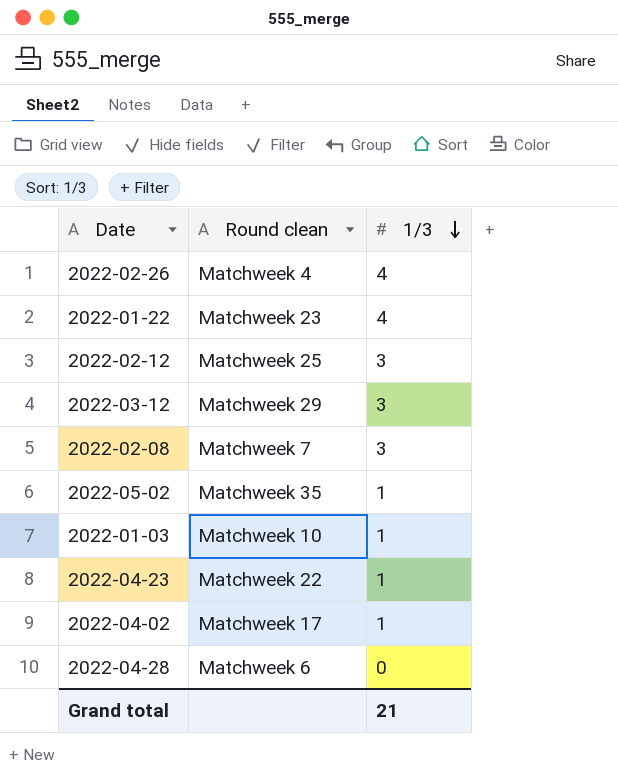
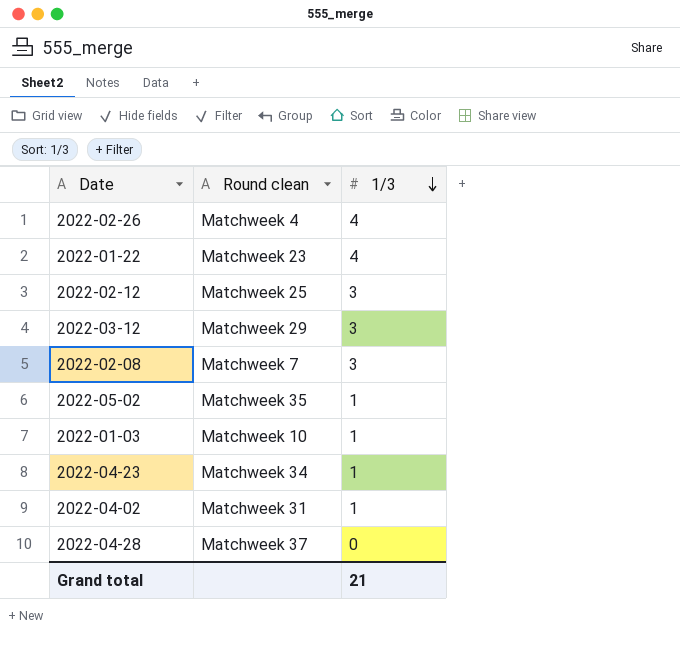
2022-04-23 | Round clean: Matchweek 22 -> Matchweek 34
2022-04-02 | Round clean: Matchweek 17 -> Matchweek 31
2022-04-28 | Round clean: Matchweek 6 -> Matchweek 37

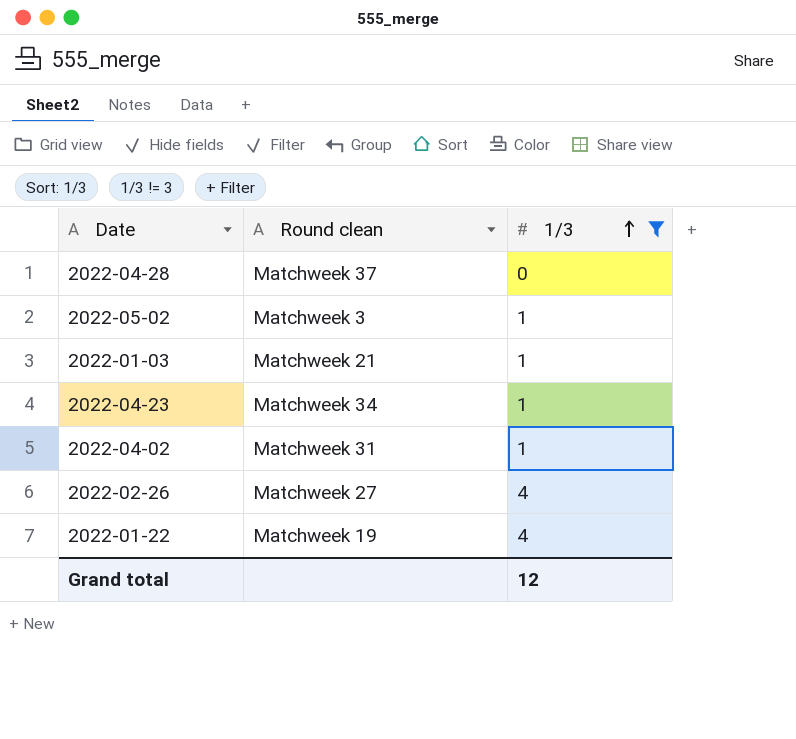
filter: none -> 1/3 != 3
row order: 1/3 descending -> 1/3 ascending
2022-05-02 | Round clean: Matchweek 35 -> Matchweek 3
2022-01-03 | Round clean: Matchweek 10 -> Matchweek 21
2022-02-26 | Round clean: Matchweek 4 -> Matchweek 27
2022-01-22 | Round clean: Matchweek 23 -> Matchweek 19
Grand total | 1/3: 21 -> 12

